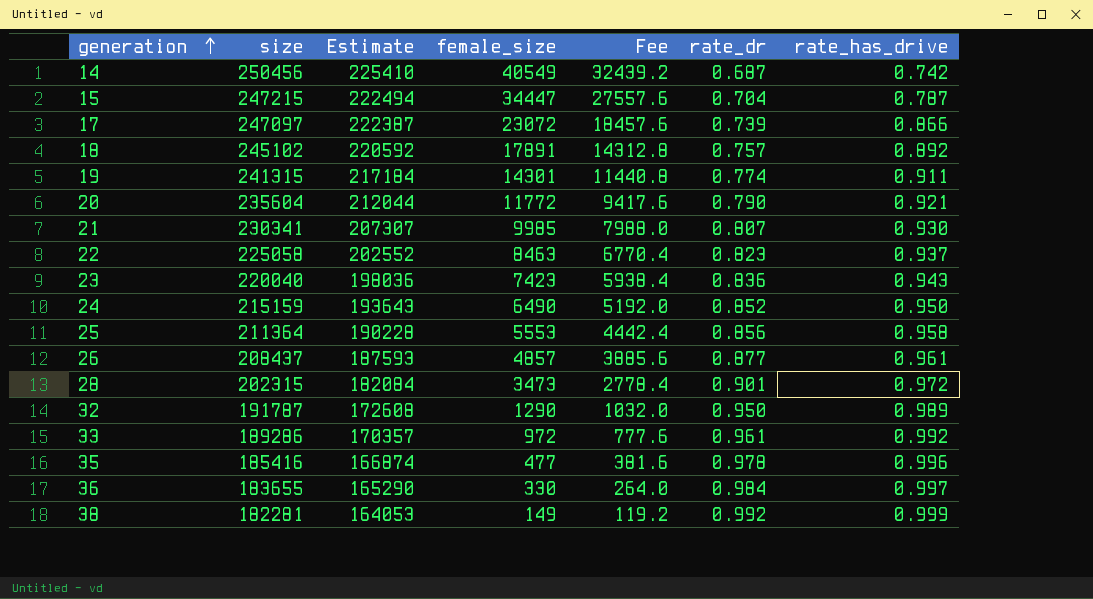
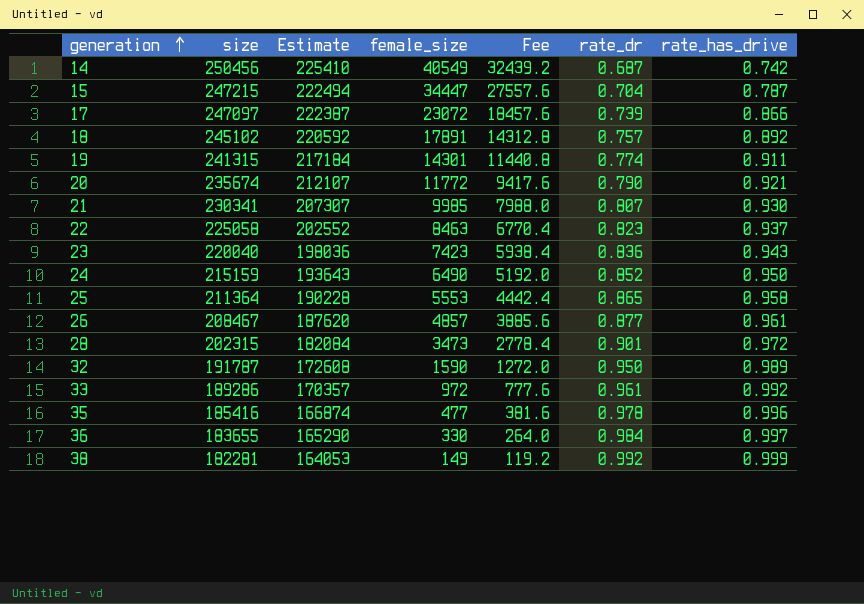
20 | size: 235604 -> 235674
20 | Estimate: 212044 -> 212107
25 | rate_dr: 0.856 -> 0.865
26 | size: 208437 -> 208467
26 | Estimate: 187593 -> 187620
32 | female_size: 1290 -> 1590
32 | Fee: 1032.0 -> 1272.0

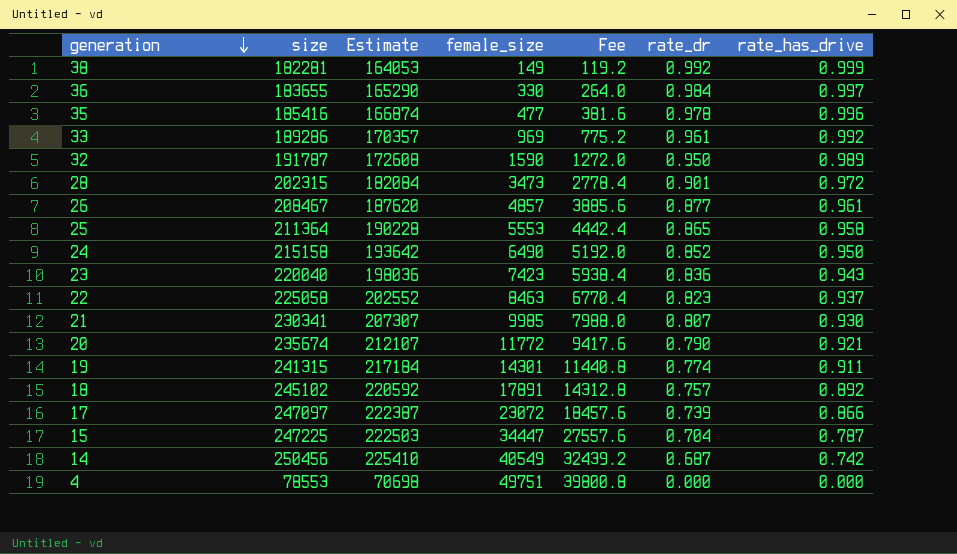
row order: generation ascending -> generation descending
33 | female_size: 972 -> 969
33 | Fee: 777.6 -> 775.2
24 | size: 215159 -> 215158
24 | Estimate: 193643 -> 193642
15 | size: 247215 -> 247225
15 | Estimate: 222494 -> 222503
row 4: none -> 78553 | 70698 | 49751 | 39800.8 | 0.000 | 0.000

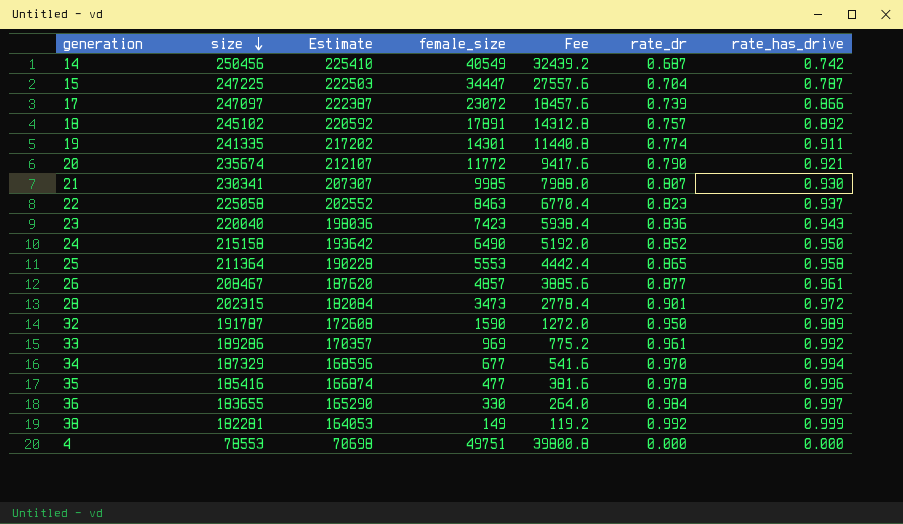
row order: generation descending -> size descending
19 | size: 241315 -> 241335
19 | Estimate: 217184 -> 217202
row 34: none -> 187329 | 168596 | 677 | 541.6 | 0.970 | 0.994

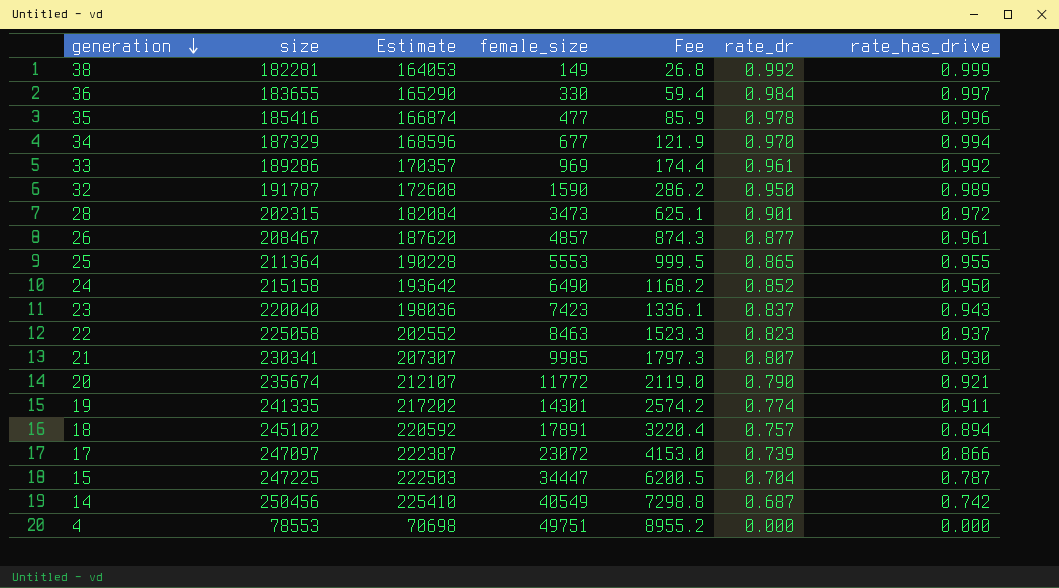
row order: size descending -> generation descending
column Fee | formula: [female_size] * 0.8 -> [female_size] * 0.18
25 | rate_has_drive: 0.958 -> 0.955
23 | rate_dr: 0.836 -> 0.837
18 | rate_has_drive: 0.892 -> 0.894

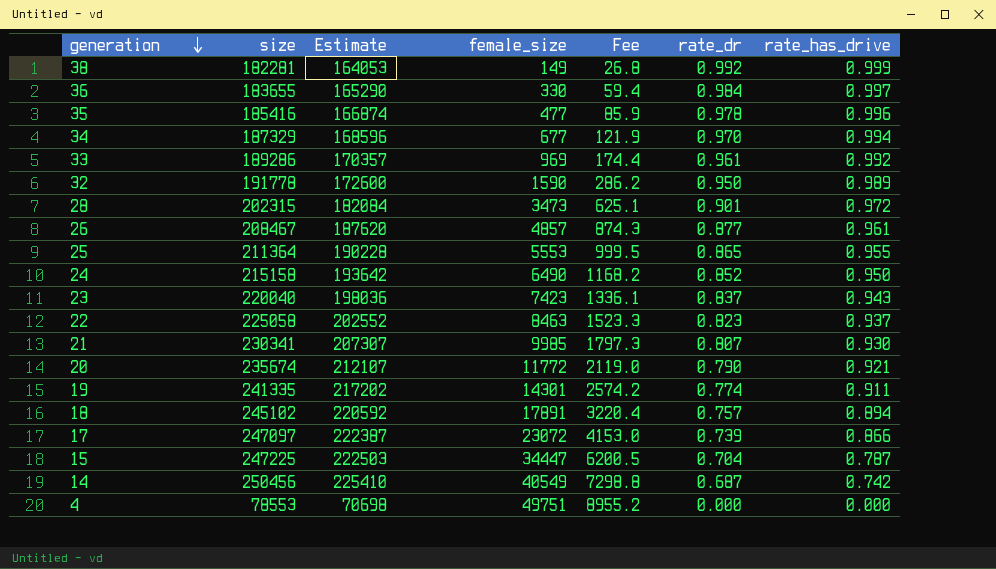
32 | size: 191787 -> 191778
32 | Estimate: 172608 -> 172600

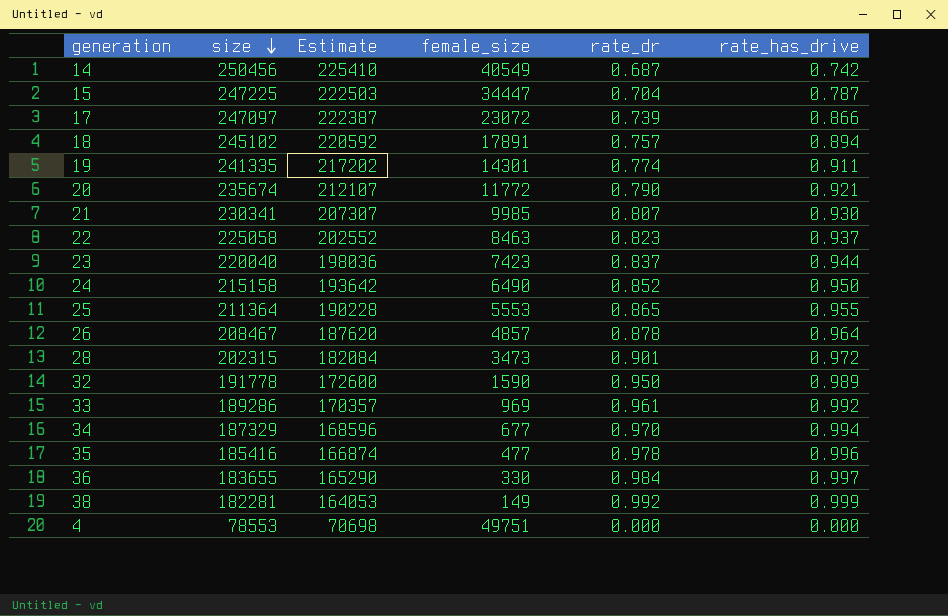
row order: generation descending -> size descending
column Fee | formula: [female_size] * 0.18 -> none
23 | rate_has_drive: 0.943 -> 0.944
26 | rate_dr: 0.877 -> 0.878
26 | rate_has_drive: 0.961 -> 0.964

